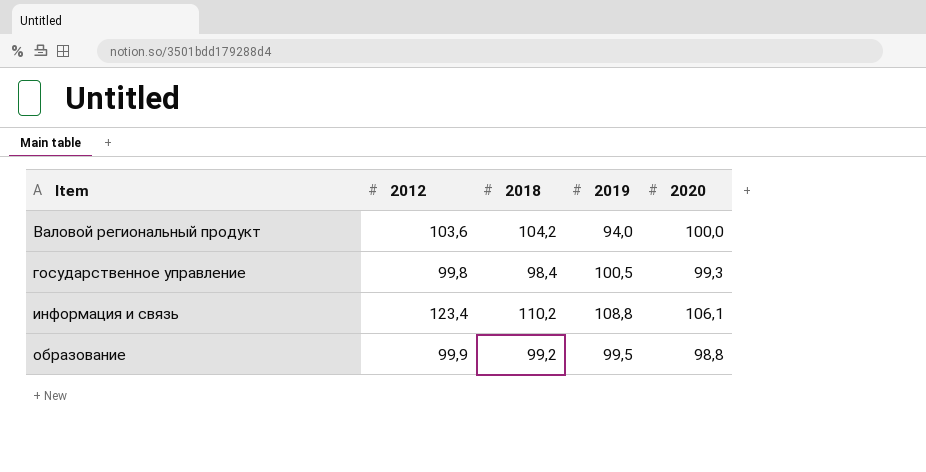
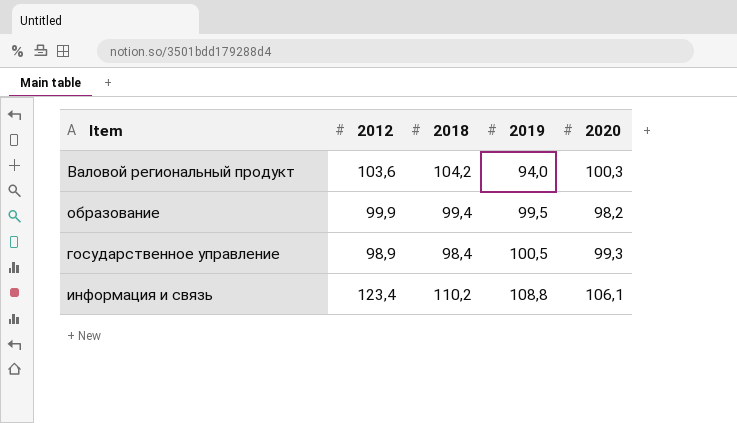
row order: Item ascending -> 2019 ascending
Валовой региональный продукт | 2020: 100,0 -> 100,3
образование | 2018: 99,2 -> 99,4
образование | 2020: 98,8 -> 98,2
государственное управление | 2012: 99,8 -> 98,9

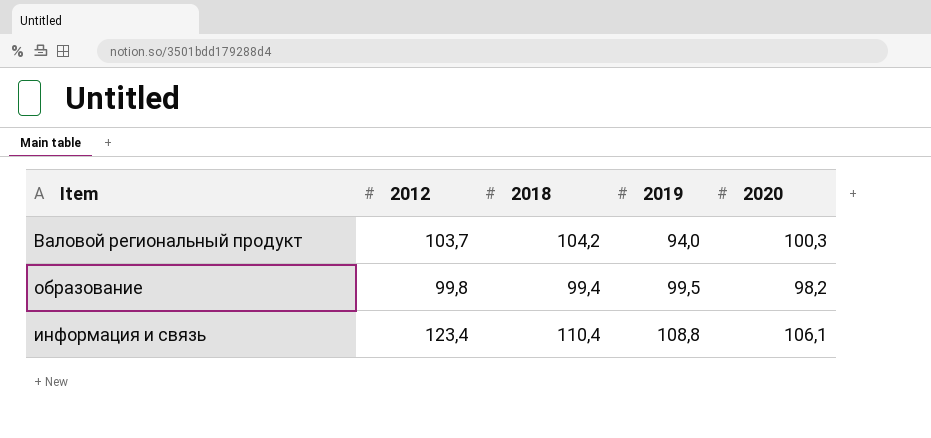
row государственное управление: 98,9 | 98,4 | 100,5 | 99,3 -> none
Валовой региональный продукт | 2012: 103,6 -> 103,7
образование | 2012: 99,9 -> 99,8
информация и связь | 2018: 110,2 -> 110,4

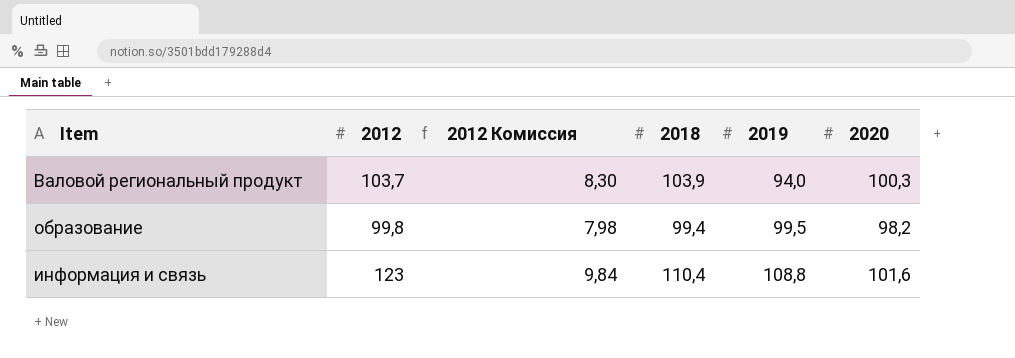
column 2012 Комиссия | formula: none -> [2012] * 0,08
Валовой региональный продукт | 2018: 104,2 -> 103,9
информация и связь | 2012: 123,4 -> 123
информация и связь | 2020: 106,1 -> 101,6

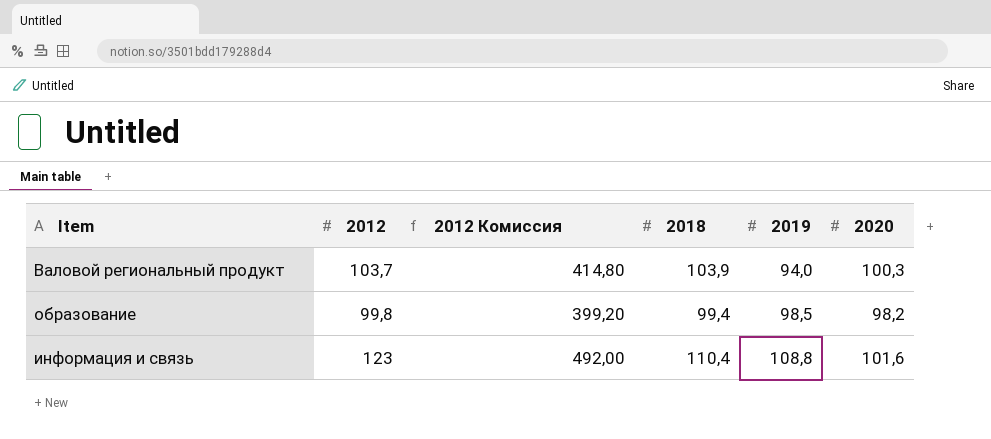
column 2012 Комиссия | formula: [2012] * 0,08 -> [2012] * 4
образование | 2019: 99,5 -> 98,5

